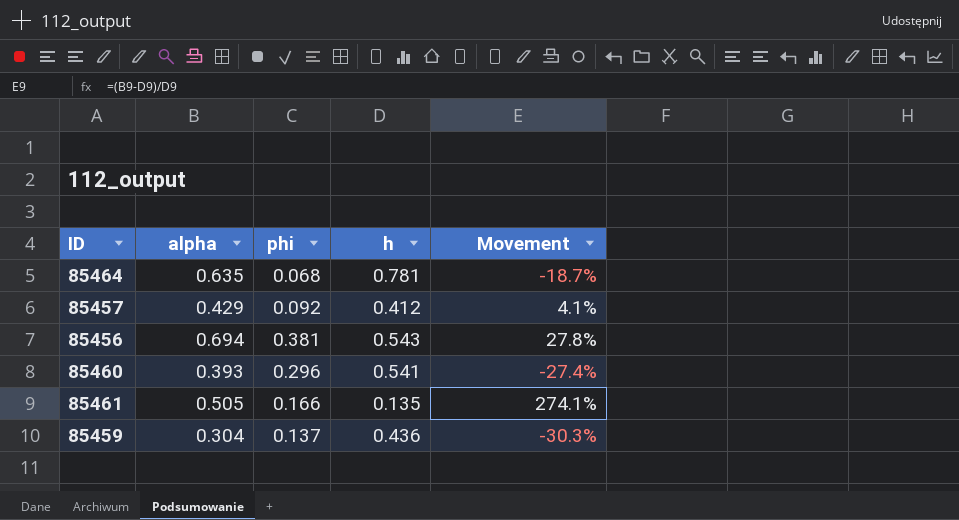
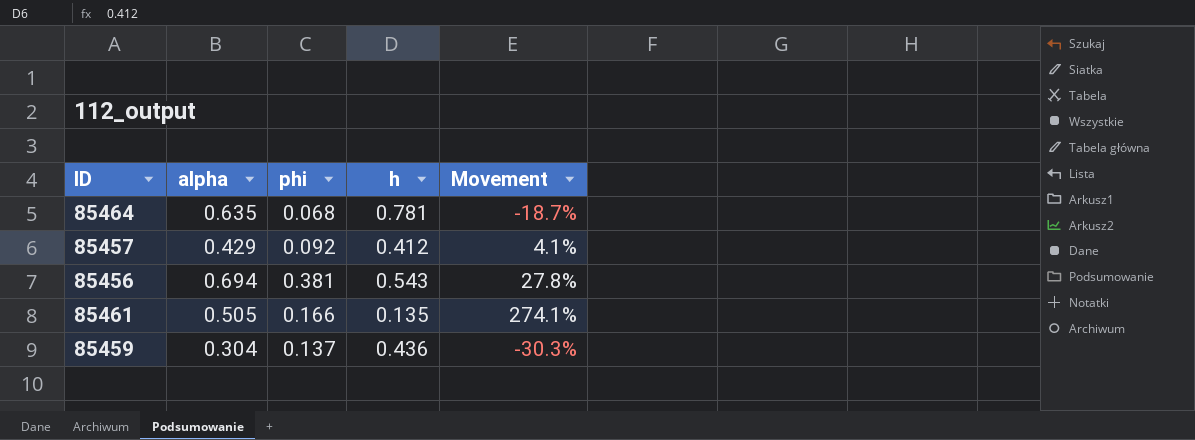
row 85460: 0.393 | 0.296 | 0.541 | -27.4% -> none

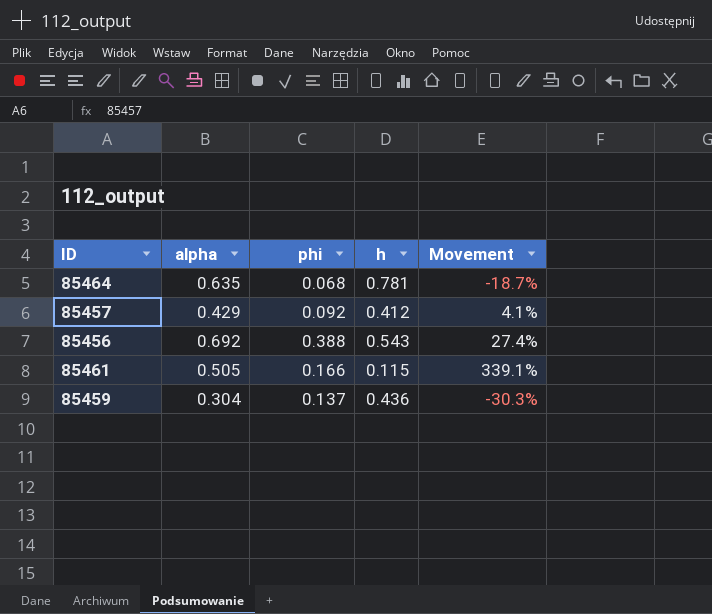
85456 | alpha: 0.694 -> 0.692
85456 | phi: 0.381 -> 0.388
85456 | Movement: 27.8% -> 27.4%
85461 | h: 0.135 -> 0.115
85461 | Movement: 274.1% -> 339.1%

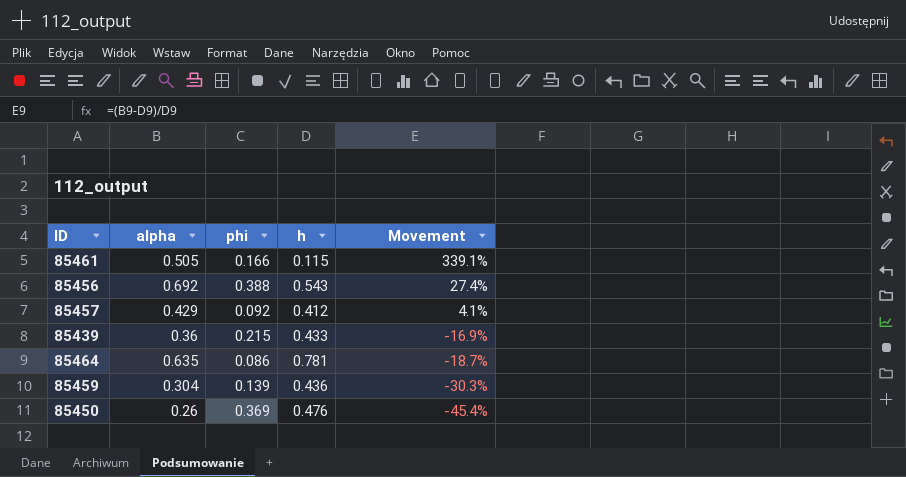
row order: none -> Movement descending
row 85439: none -> 0.36 | 0.215 | 0.433 | -16.9%
85464 | phi: 0.068 -> 0.086
85459 | phi: 0.137 -> 0.139
row 85450: none -> 0.26 | 0.369 | 0.476 | -45.4%

